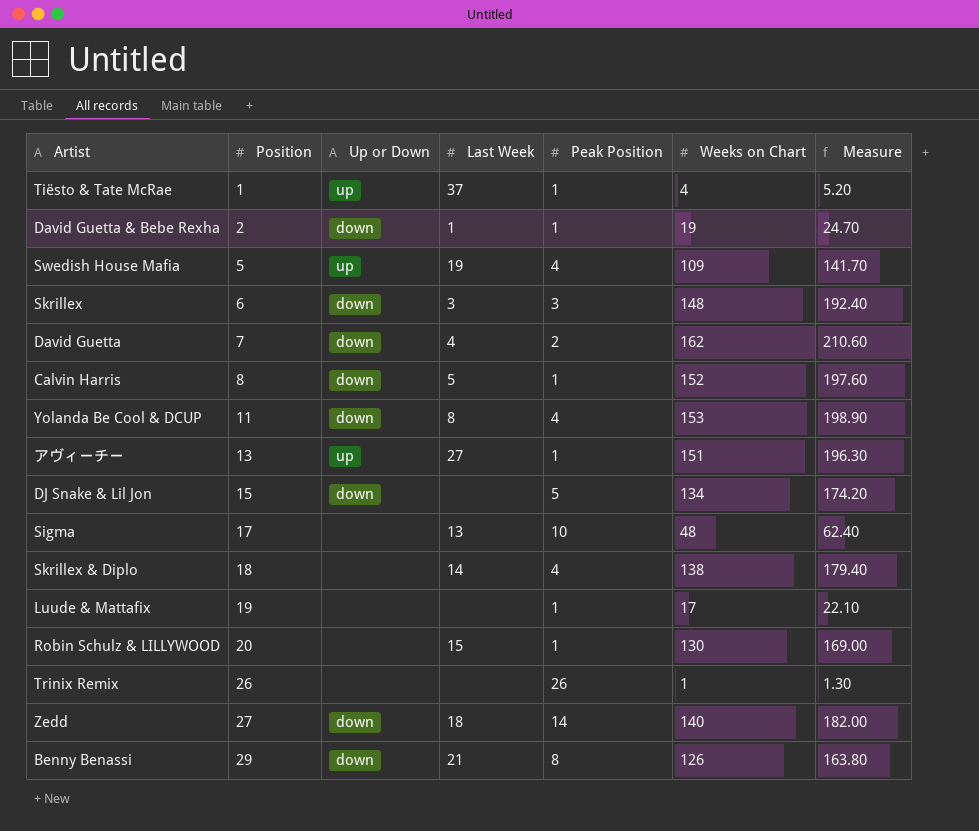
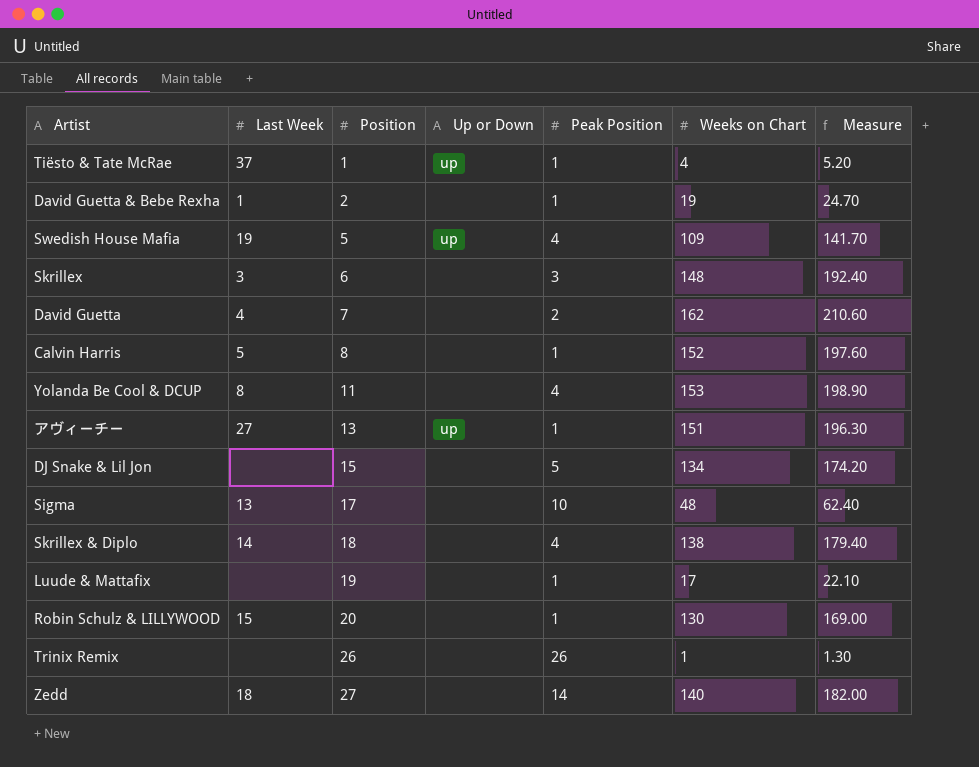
column Last Week | position: 4 -> 2
row Benny Benassi: 29 | down | 21 | 8 | 126 | 163.80 -> none
David Guetta & Bebe Rexha | Up or Down: down -> none
Skrillex | Up or Down: down -> none
David Guetta | Up or Down: down -> none
Calvin Harris | Up or Down: down -> none
Yolanda Be Cool & DCUP | Up or Down: down -> none
DJ Snake & Lil Jon | Up or Down: down -> none
Zedd | Up or Down: down -> none

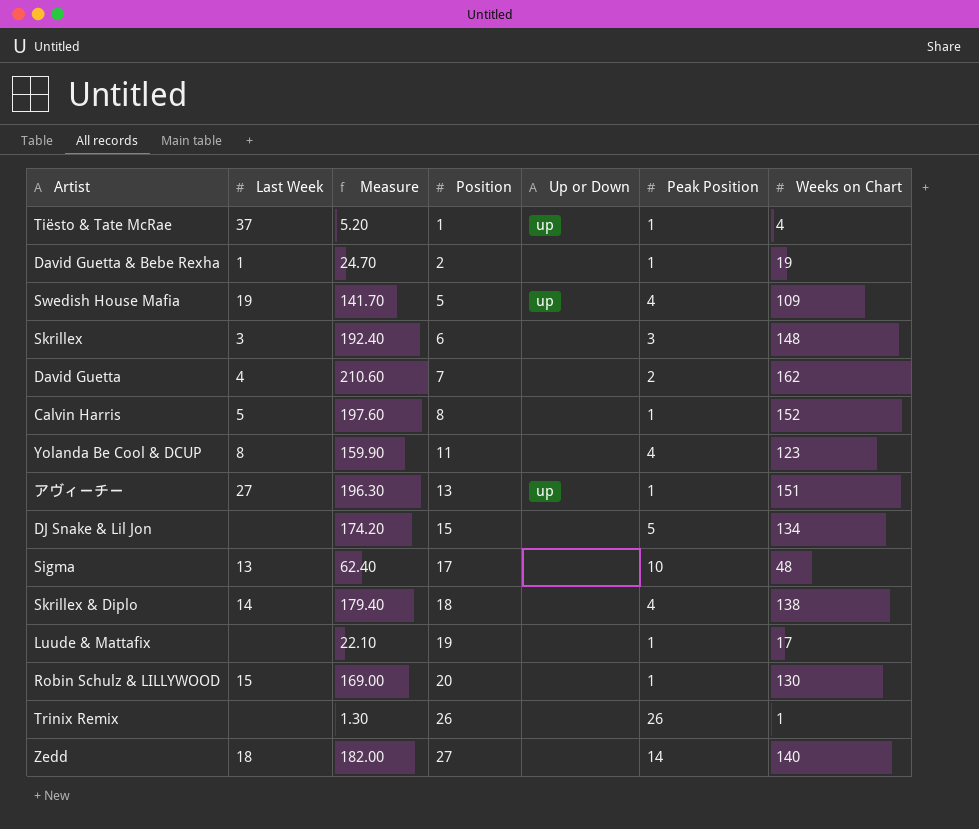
column Measure | position: 7 -> 3
Yolanda Be Cool & DCUP | Measure: 198.90 -> 159.90
Yolanda Be Cool & DCUP | Weeks on Chart: 153 -> 123

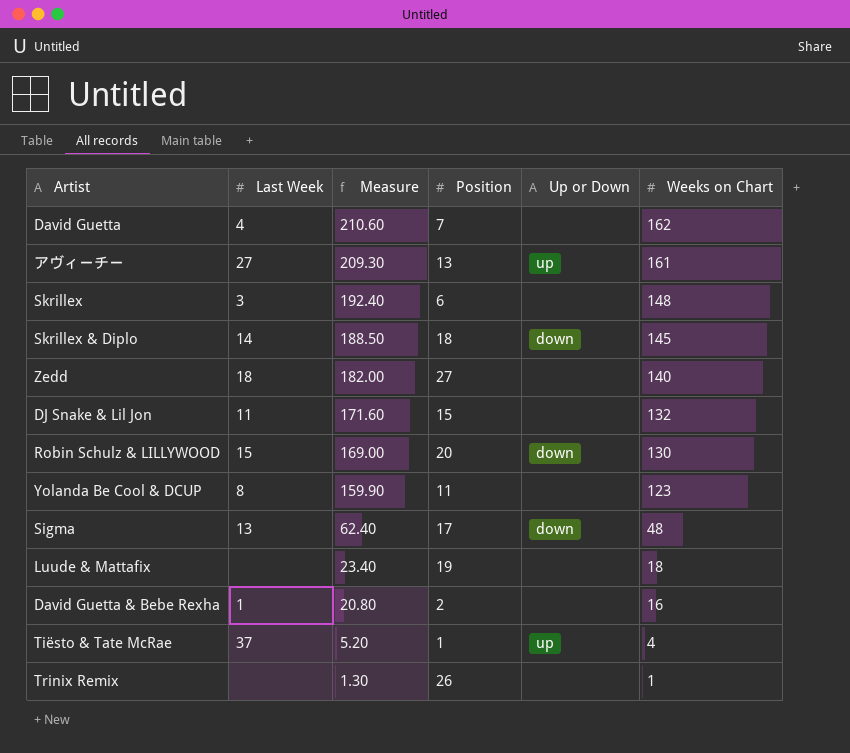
row order: Position ascending -> Measure descending
column Peak Position | position: 6 -> none
row Swedish House Mafia: 19 | 141.70 | 5 | up | 4 | 109 -> none
row Calvin Harris: 5 | 197.60 | 8 | none | 1 | 152 -> none
アヴィーチー | Measure: 196.30 -> 209.30
アヴィーチー | Weeks on Chart: 151 -> 161
Skrillex & Diplo | Measure: 179.40 -> 188.50
Skrillex & Diplo | Up or Down: none -> down
Skrillex & Diplo | Weeks on Chart: 138 -> 145
DJ Snake & Lil Jon | Last Week: none -> 11
DJ Snake & Lil Jon | Measure: 174.20 -> 171.60
DJ Snake & Lil Jon | Weeks on Chart: 134 -> 132
Robin Schulz & LILLYWOOD | Up or Down: none -> down
Sigma | Up or Down: none -> down
Luude & Mattafix | Measure: 22.10 -> 23.40
Luude & Mattafix | Weeks on Chart: 17 -> 18
David Guetta & Bebe Rexha | Measure: 24.70 -> 20.80
David Guetta & Bebe Rexha | Weeks on Chart: 19 -> 16

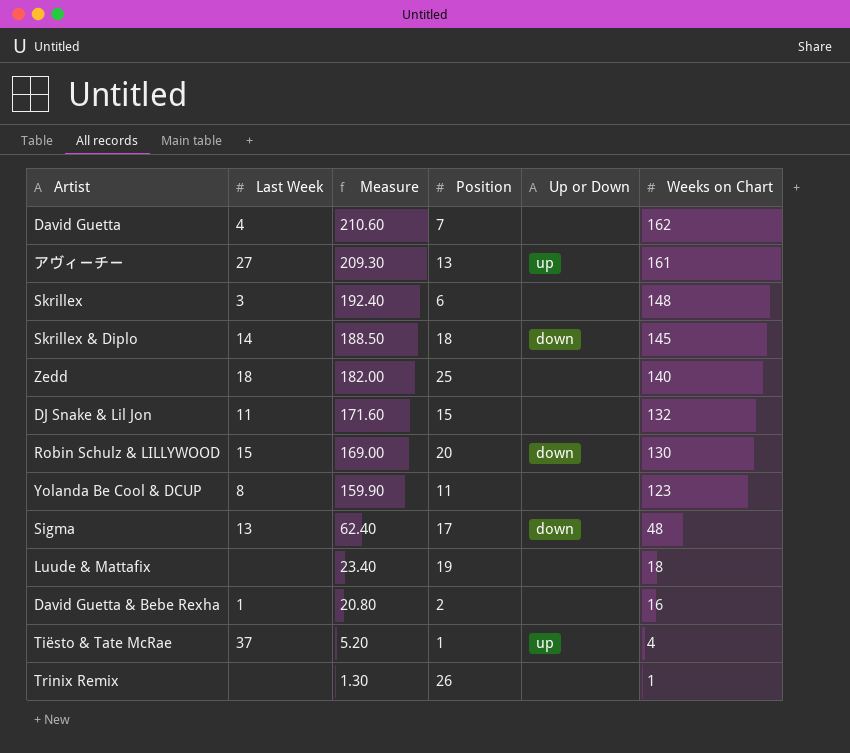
Zedd | Position: 27 -> 25

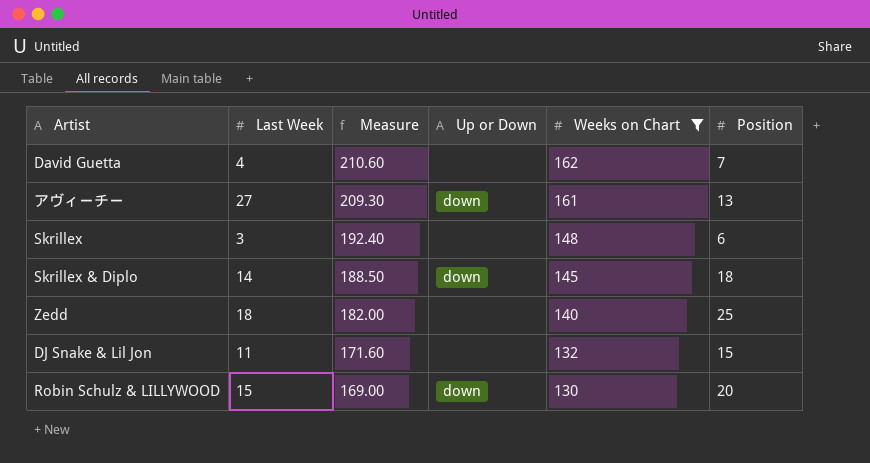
filter: none -> Weeks on Chart >= 130
column Position | position: 4 -> 6
アヴィーチー | Up or Down: up -> down

